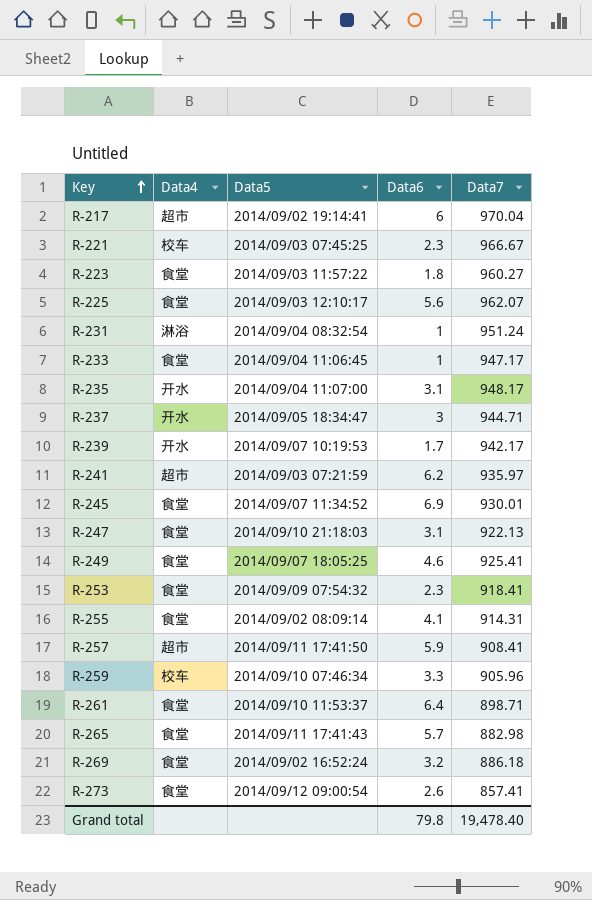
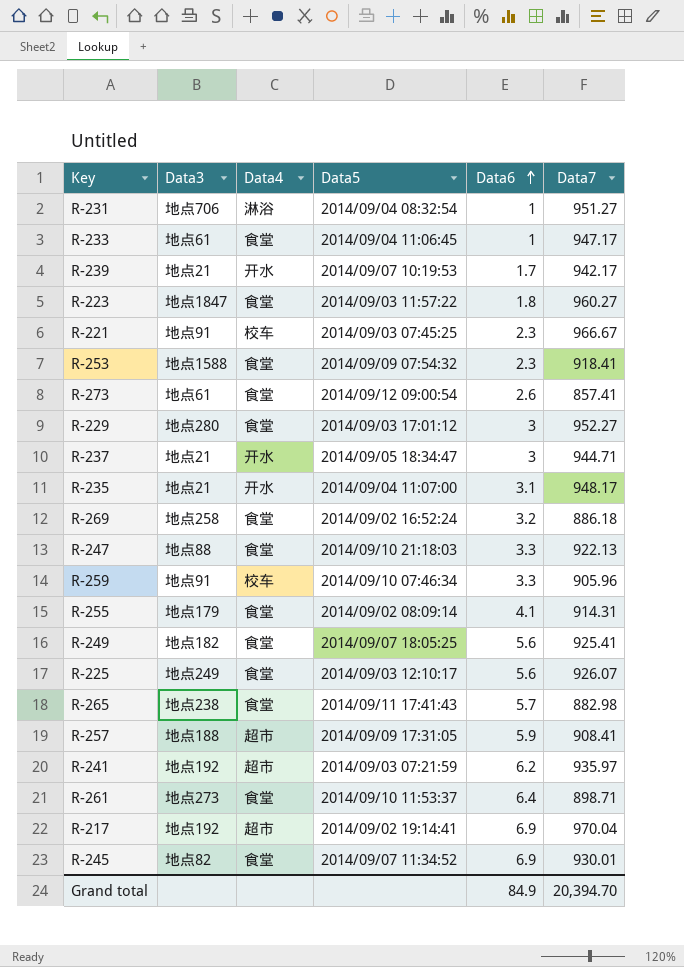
row order: Key ascending -> Data6 ascending
column Data3 | position: none -> 2
R-231 | Data7: 951.24 -> 951.27
row R-229: none -> 地点280 | 食堂 | 2014/09/03 17:01:12 | 3 | 952.27
R-247 | Data6: 3.1 -> 3.3
R-249 | Data6: 4.6 -> 5.6
R-225 | Data7: 962.07 -> 926.07
R-257 | Data5: 2014/09/11 17:41:50 -> 2014/09/09 17:31:05
R-217 | Data6: 6 -> 6.9
Grand total | Data6: 79.8 -> 84.9
Grand total | Data7: 19,478.40 -> 20,394.70

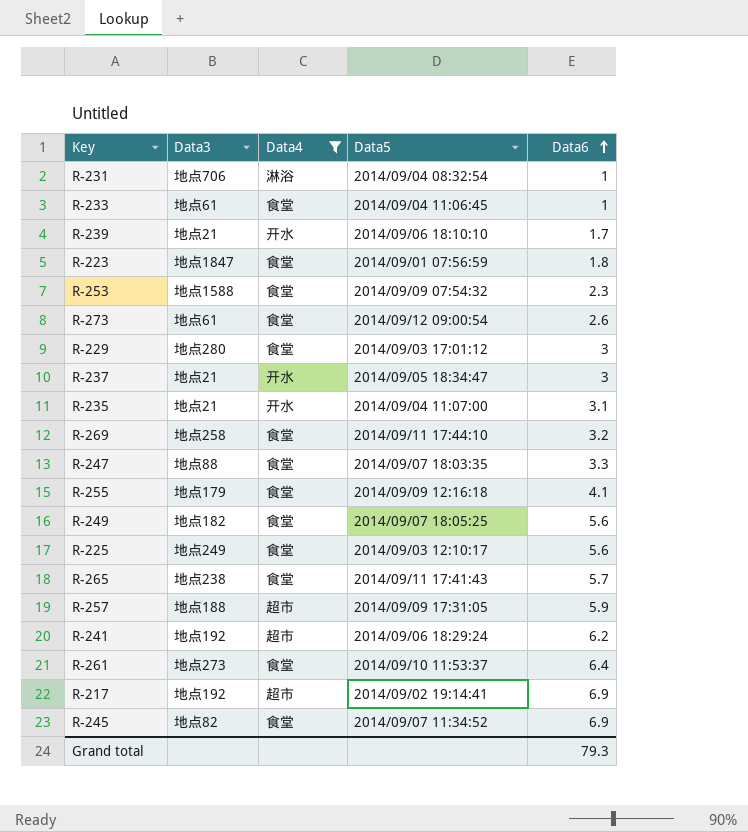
filter: none -> Data4 != 校车
column Data7 | position: 6 -> none
R-239 | Data5: 2014/09/07 10:19:53 -> 2014/09/06 18:10:10
R-223 | Data5: 2014/09/03 11:57:22 -> 2014/09/01 07:56:59
R-269 | Data5: 2014/09/02 16:52:24 -> 2014/09/11 17:44:10
R-247 | Data5: 2014/09/10 21:18:03 -> 2014/09/07 18:03:35
R-255 | Data5: 2014/09/02 08:09:14 -> 2014/09/09 12:16:18
R-241 | Data5: 2014/09/03 07:21:59 -> 2014/09/06 18:29:24
Grand total | Data6: 84.9 -> 79.3

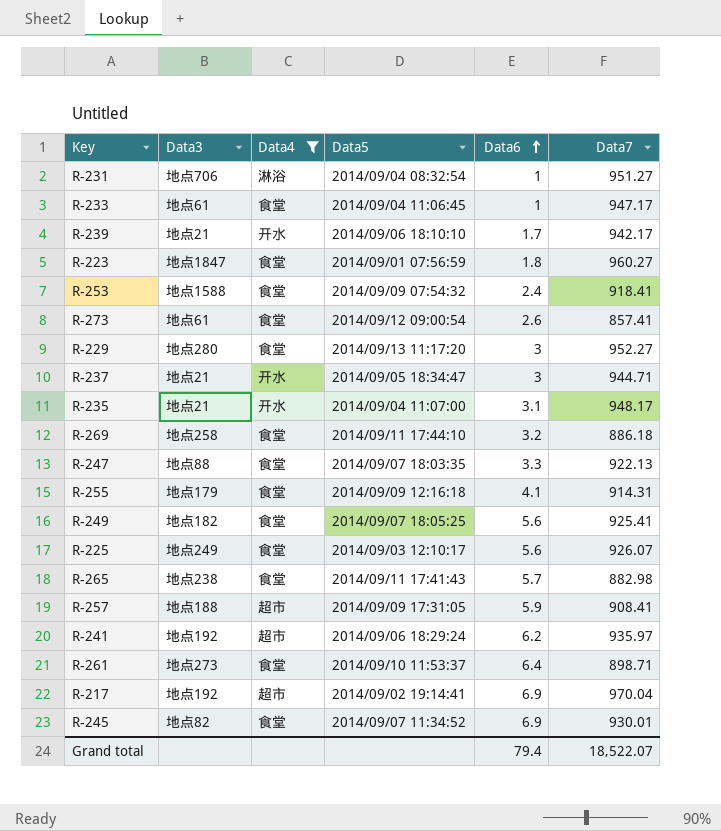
column Data7 | position: none -> 6
R-253 | Data6: 2.3 -> 2.4
R-229 | Data5: 2014/09/03 17:01:12 -> 2014/09/13 11:17:20
Grand total | Data6: 79.3 -> 79.4

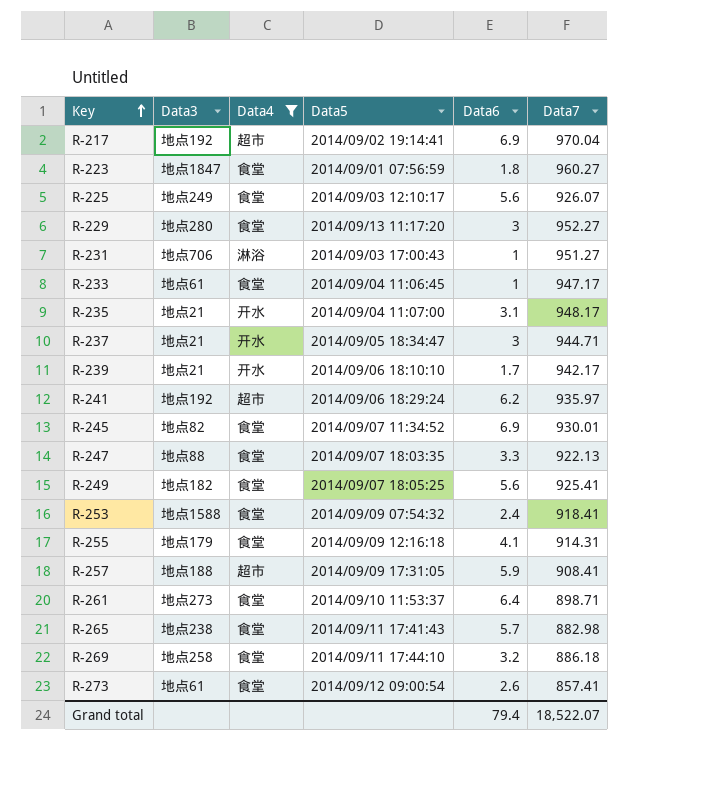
row order: Data6 ascending -> Key ascending
R-231 | Data5: 2014/09/04 08:32:54 -> 2014/09/03 17:00:43

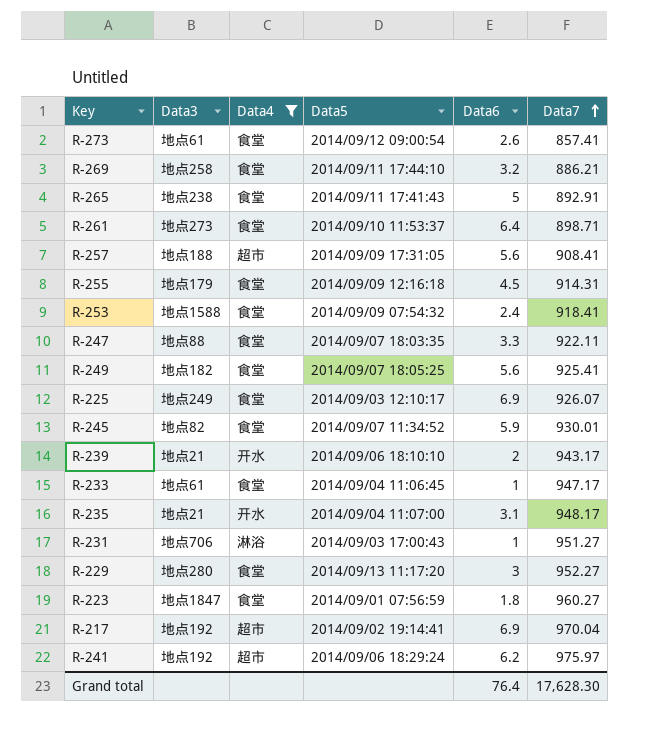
row order: Key ascending -> Data7 ascending
row R-237: 地点21 | 开水 | 2014/09/05 18:34:47 | 3 | 944.71 -> none
R-269 | Data7: 886.18 -> 886.21
R-265 | Data6: 5.7 -> 5
R-265 | Data7: 882.98 -> 892.91
R-257 | Data6: 5.9 -> 5.6
R-255 | Data6: 4.1 -> 4.5
R-247 | Data7: 922.13 -> 922.11
R-225 | Data6: 5.6 -> 6.9
R-245 | Data6: 6.9 -> 5.9
R-239 | Data6: 1.7 -> 2
R-239 | Data7: 942.17 -> 943.17
R-241 | Data7: 935.97 -> 975.97
Grand total | Data6: 79.4 -> 76.4
Grand total | Data7: 18,522.07 -> 17,628.30

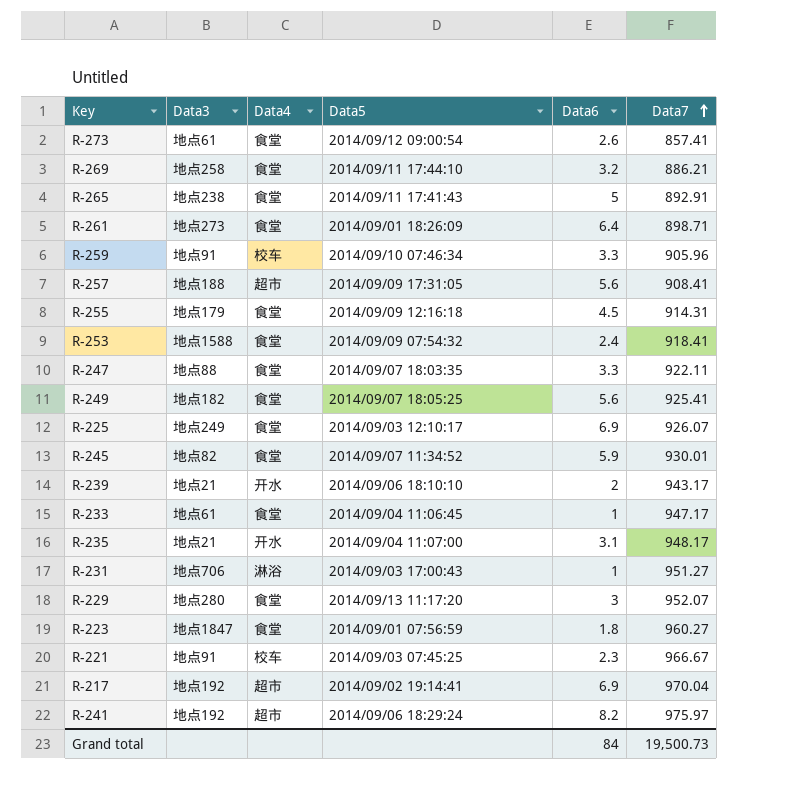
filter: Data4 != 校车 -> none
R-261 | Data5: 2014/09/10 11:53:37 -> 2014/09/01 18:26:09
R-229 | Data7: 952.27 -> 952.07
R-241 | Data6: 6.2 -> 8.2
Grand total | Data6: 76.4 -> 84
Grand total | Data7: 17,628.30 -> 19,500.73

